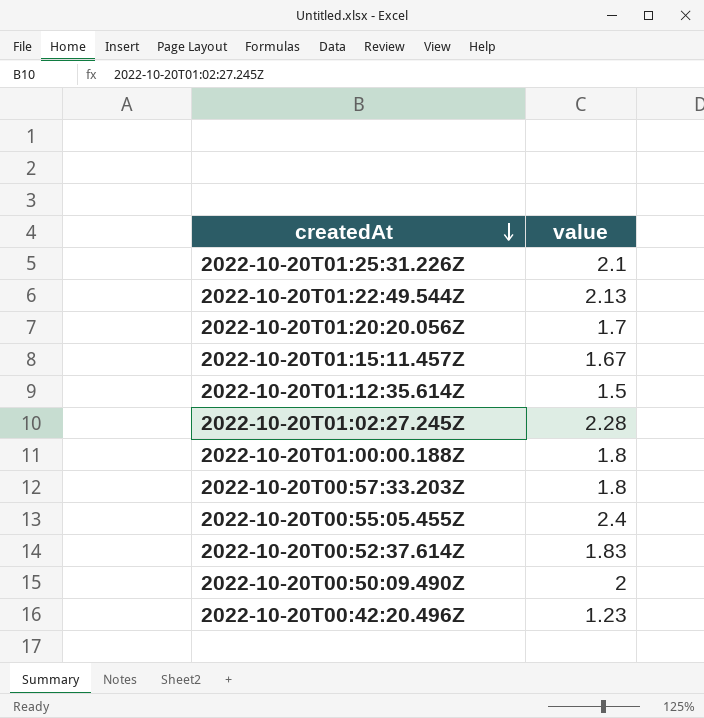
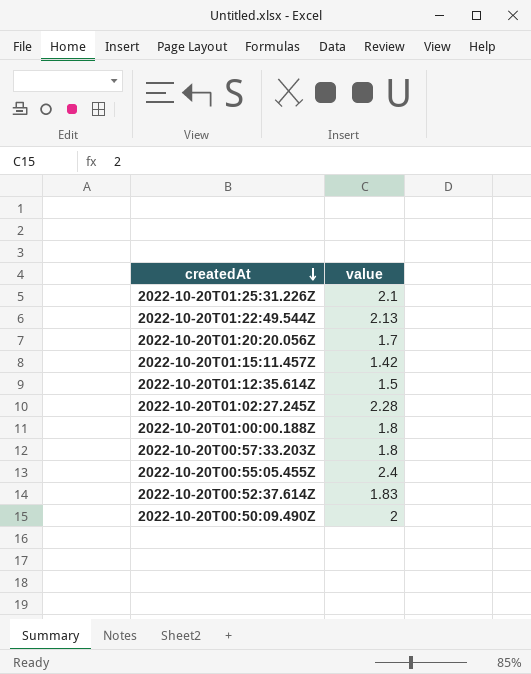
row 2022-10-20T00:42:20.496Z: 1.23 -> none
2022-10-20T01:15:11.457Z | value: 1.67 -> 1.42

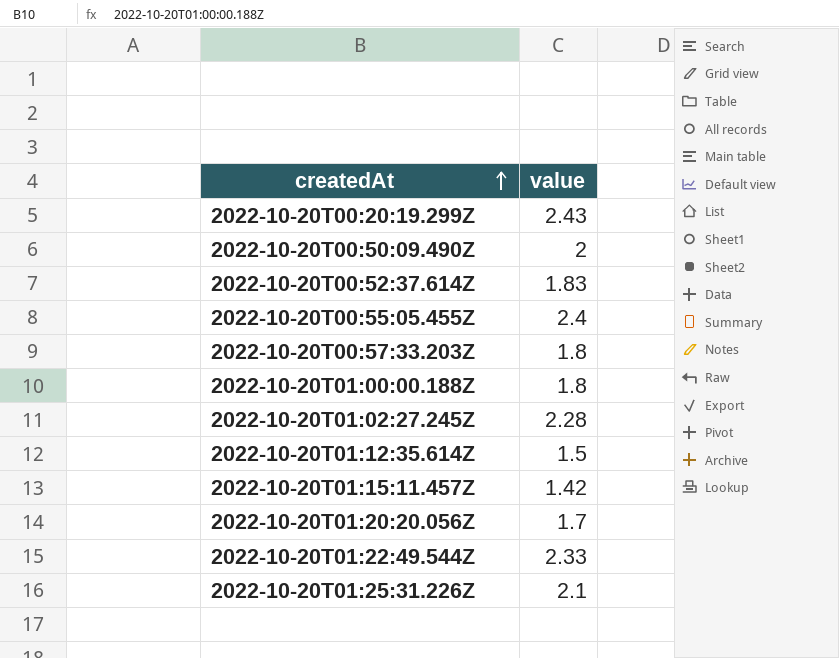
row order: createdAt descending -> createdAt ascending
row 2022-10-20T00:20:19.299Z: none -> 2.43
2022-10-20T01:22:49.544Z | value: 2.13 -> 2.33

